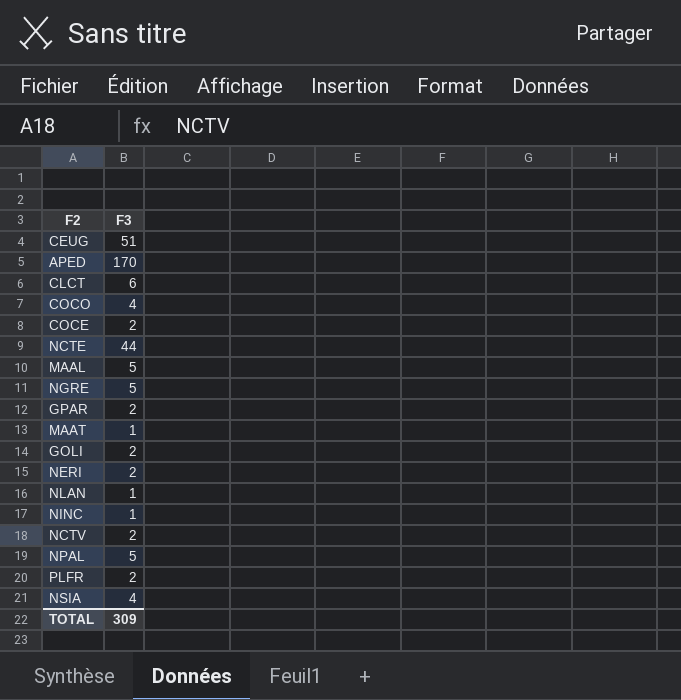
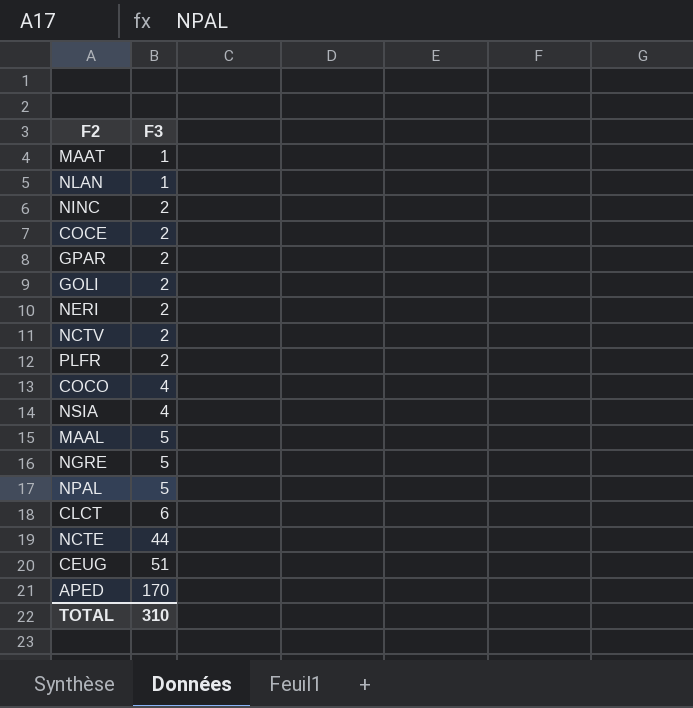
row order: none -> F3 ascending
NINC | F3: 1 -> 2
TOTAL | F3: 309 -> 310

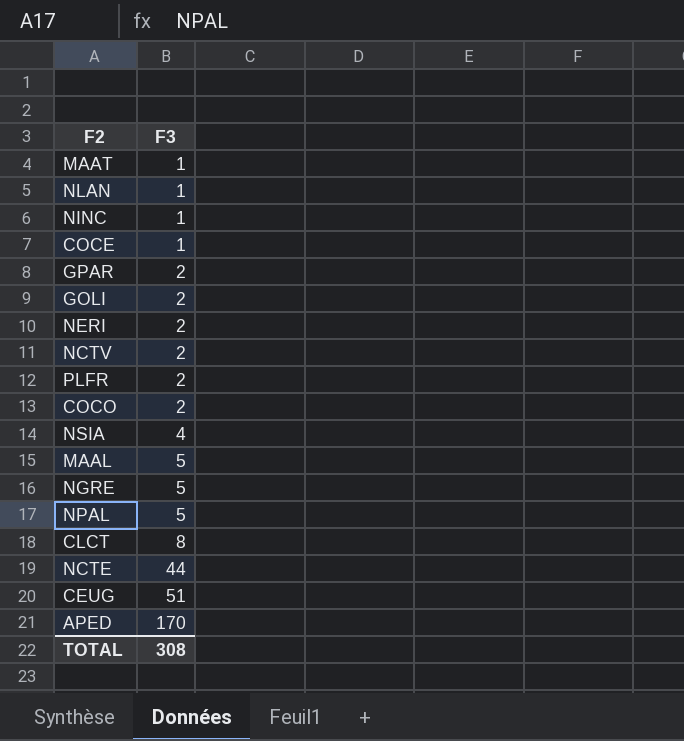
NINC | F3: 2 -> 1
COCE | F3: 2 -> 1
COCO | F3: 4 -> 2
CLCT | F3: 6 -> 8
TOTAL | F3: 310 -> 308

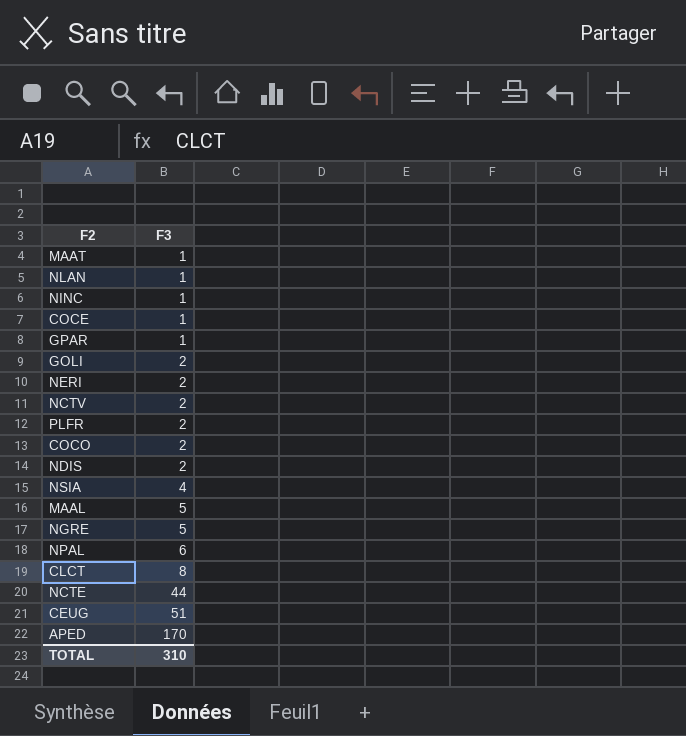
GPAR | F3: 2 -> 1
row NDIS: none -> 2
NPAL | F3: 5 -> 6
TOTAL | F3: 308 -> 310

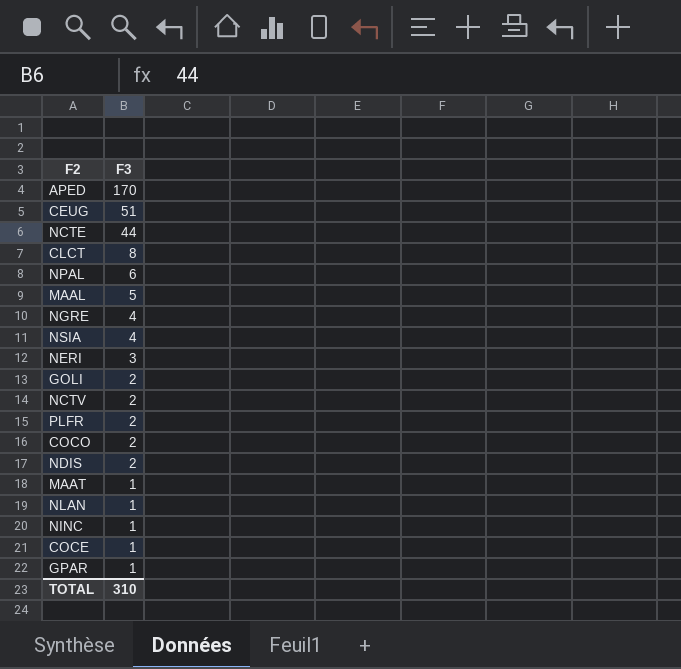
row order: F3 ascending -> F3 descending
NGRE | F3: 5 -> 4
NERI | F3: 2 -> 3

